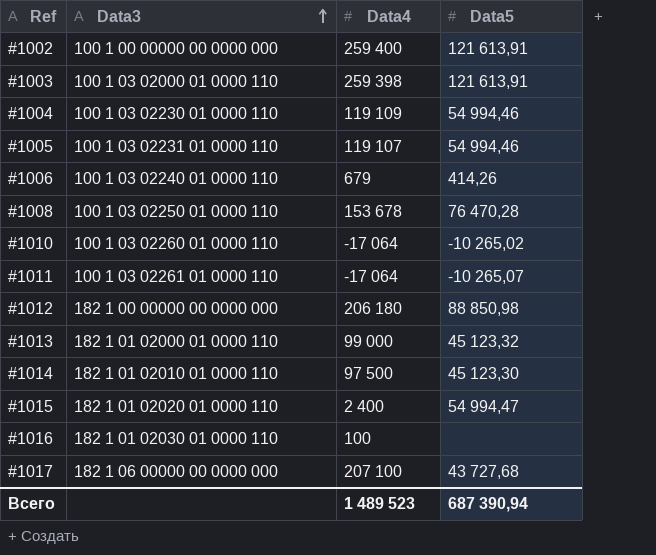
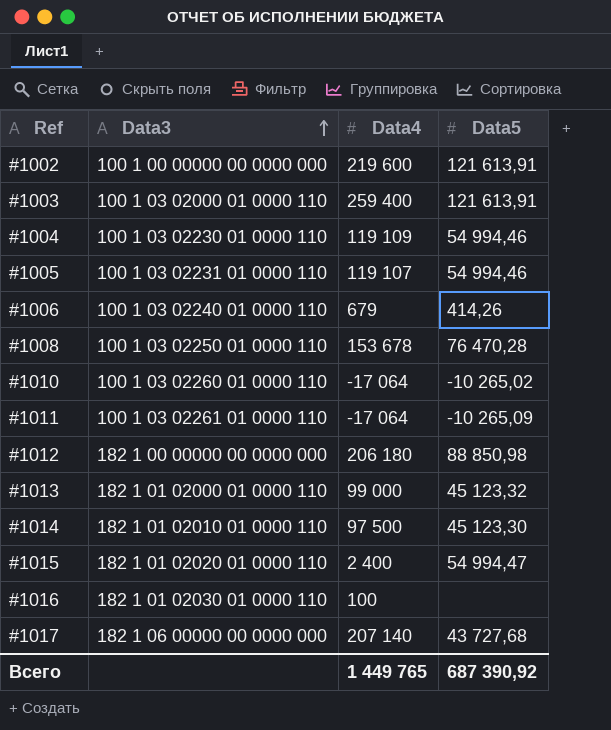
#1002 | Data4: 259 400 -> 219 600
#1003 | Data4: 259 398 -> 259 400
#1011 | Data5: -10 265,07 -> -10 265,09
#1017 | Data4: 207 100 -> 207 140
Всего | Data4: 1 489 523 -> 1 449 765
Всего | Data5: 687 390,94 -> 687 390,92

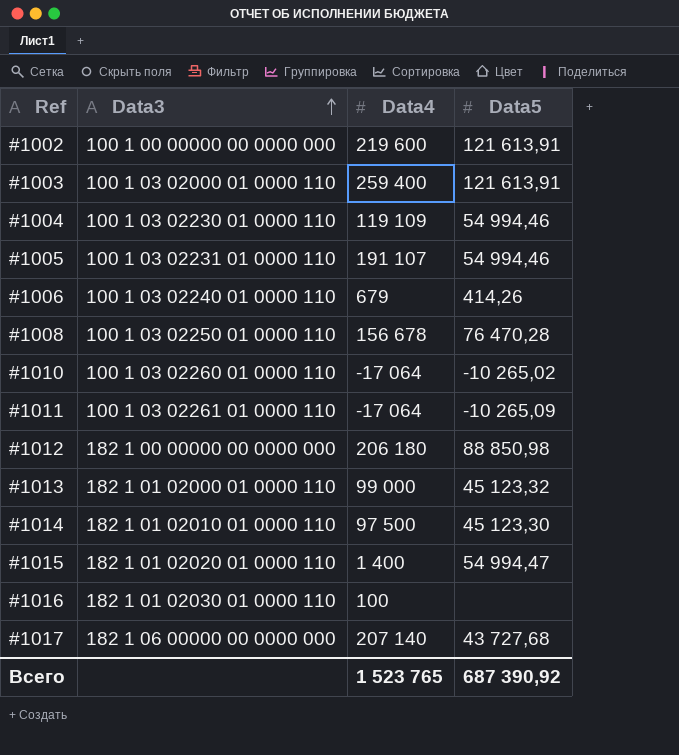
#1005 | Data4: 119 107 -> 191 107
#1008 | Data4: 153 678 -> 156 678
#1015 | Data4: 2 400 -> 1 400
Всего | Data4: 1 449 765 -> 1 523 765

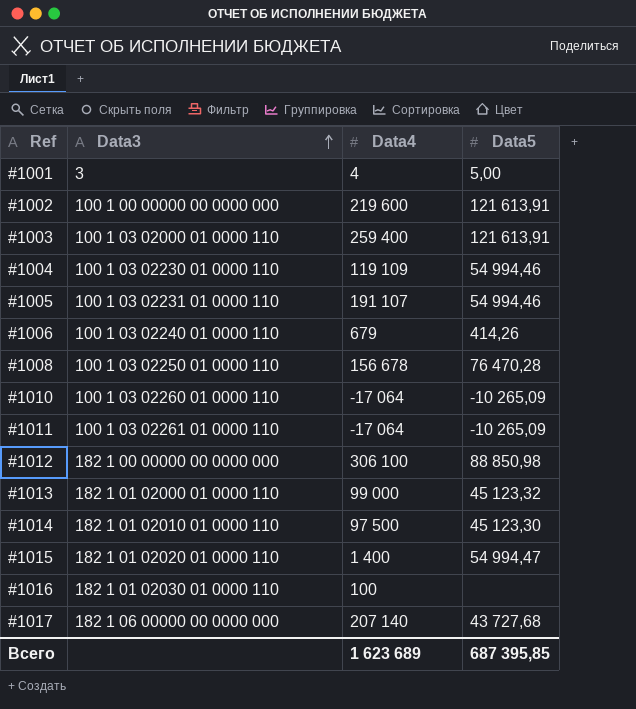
row #1001: none -> 3 | 4 | 5,00
#1010 | Data5: -10 265,02 -> -10 265,09
#1012 | Data4: 206 180 -> 306 100
Всего | Data4: 1 523 765 -> 1 623 689
Всего | Data5: 687 390,92 -> 687 395,85

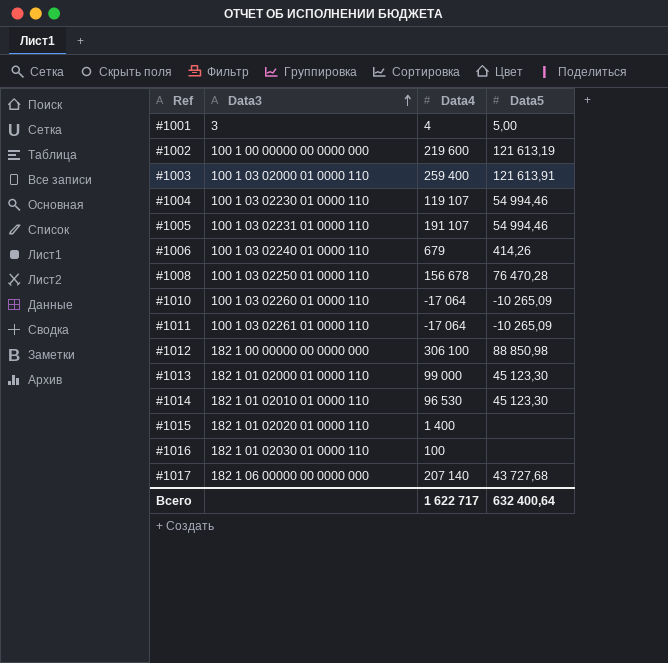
#1002 | Data5: 121 613,91 -> 121 613,19
#1004 | Data4: 119 109 -> 119 107
#1013 | Data5: 45 123,32 -> 45 123,30
#1014 | Data4: 97 500 -> 96 530
#1015 | Data5: 54 994,47 -> none
Всего | Data4: 1 623 689 -> 1 622 717
Всего | Data5: 687 395,85 -> 632 400,64

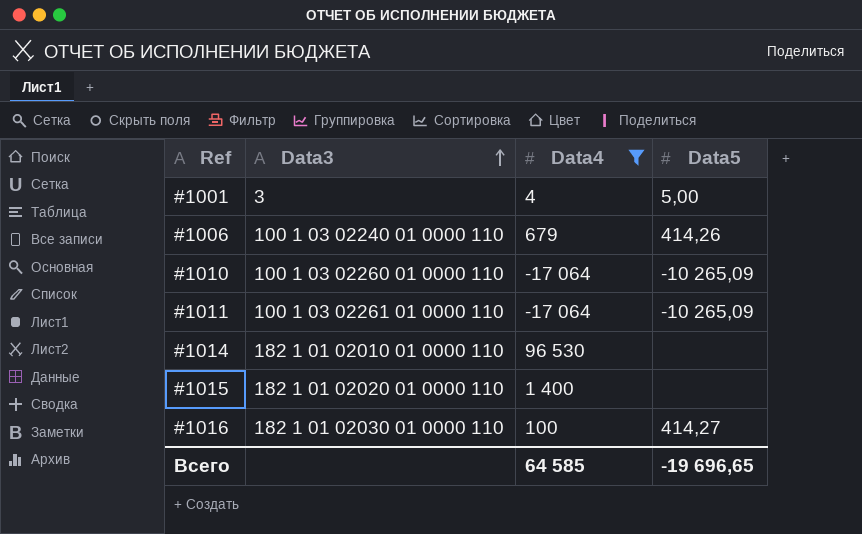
filter: none -> Data4 <= 96 530
#1014 | Data5: 45 123,30 -> none
#1016 | Data5: none -> 414,27
Всего | Data4: 1 622 717 -> 64 585
Всего | Data5: 632 400,64 -> -19 696,65

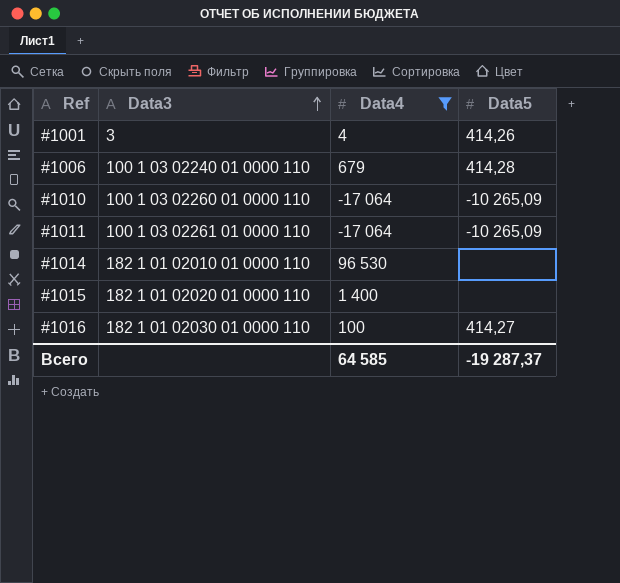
#1001 | Data5: 5,00 -> 414,26
#1006 | Data5: 414,26 -> 414,28
Всего | Data5: -19 696,65 -> -19 287,37

